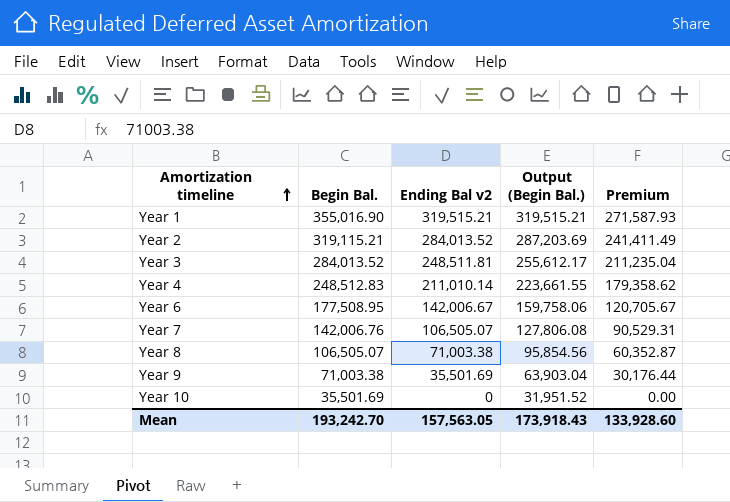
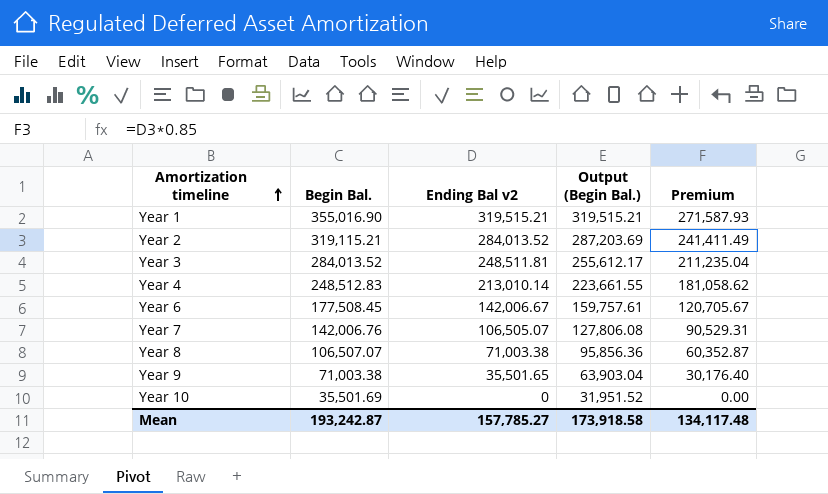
Year 4 | Ending Bal v2: 211,010.14 -> 213,010.14
Year 4 | Premium: 179,358.62 -> 181,058.62
Year 6 | Begin Bal.: 177,508.95 -> 177,508.45
Year 6 | Output (Begin Bal.): 159,758.06 -> 159,757.61
Year 8 | Begin Bal.: 106,505.07 -> 106,507.07
Year 8 | Output (Begin Bal.): 95,854.56 -> 95,856.36
Year 9 | Ending Bal v2: 35,501.69 -> 35,501.65
Year 9 | Premium: 30,176.44 -> 30,176.40
Mean | Begin Bal.: 193,242.70 -> 193,242.87
Mean | Ending Bal v2: 157,563.05 -> 157,785.27
Mean | Output (Begin Bal.): 173,918.43 -> 173,918.58
Mean | Premium: 133,928.60 -> 134,117.48

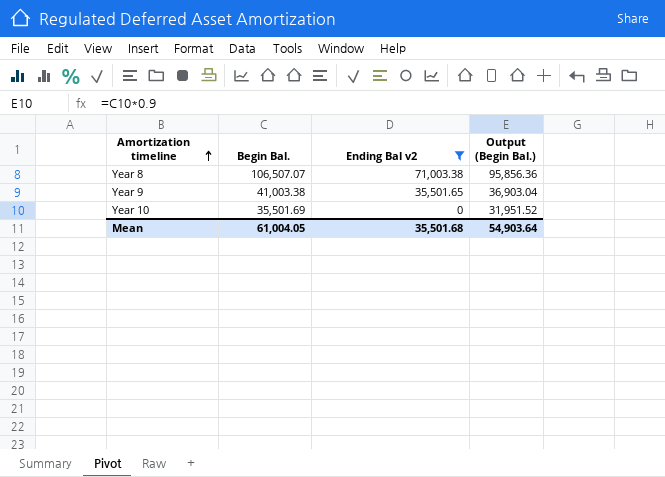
filter: none -> Ending Bal v2 <= 71,003.38
column Premium | formula: [Ending Bal v2] * 0.85 -> none
Year 9 | Begin Bal.: 71,003.38 -> 41,003.38
Year 9 | Output (Begin Bal.): 63,903.04 -> 36,903.04
Mean | Begin Bal.: 193,242.87 -> 61,004.05
Mean | Ending Bal v2: 157,785.27 -> 35,501.68
Mean | Output (Begin Bal.): 173,918.58 -> 54,903.64

